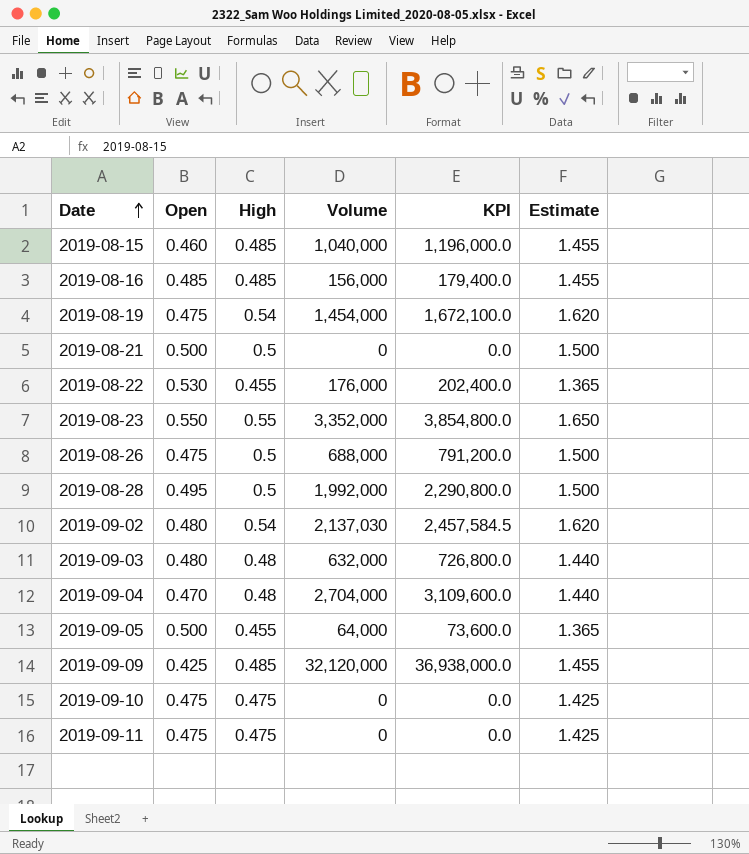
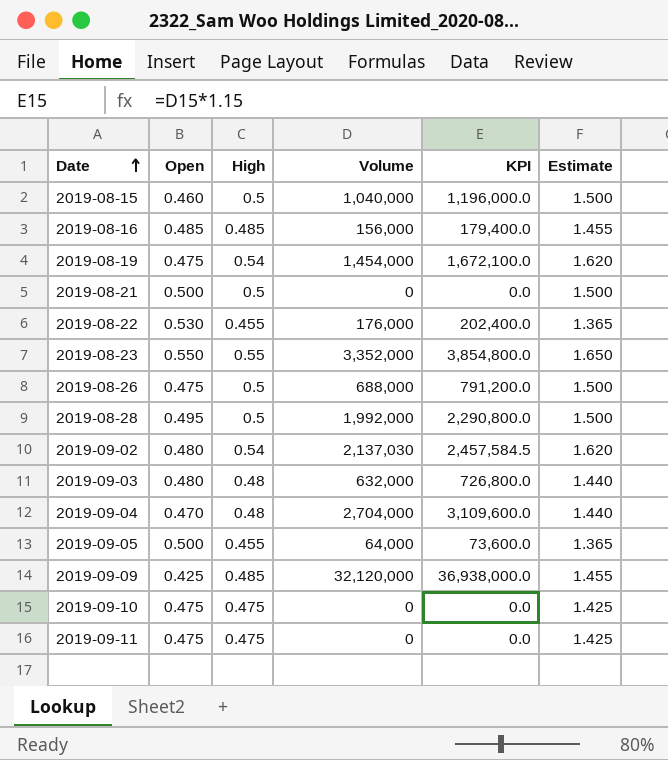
2019-08-15 | High: 0.485 -> 0.5
2019-08-15 | Estimate: 1.455 -> 1.500

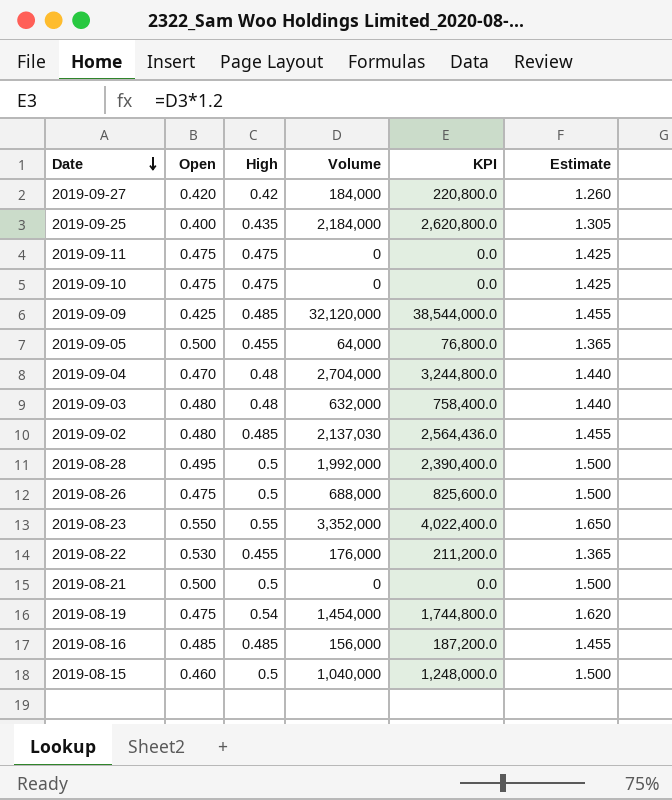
row order: Date ascending -> Date descending
column KPI | formula: [Volume] * 1.15 -> [Volume] * 1.2
row 2019-09-27: none -> 0.420 | 0.42 | 184,000 | 220,800.0 | 1.260
row 2019-09-25: none -> 0.400 | 0.435 | 2,184,000 | 2,620,800.0 | 1.305
2019-09-02 | High: 0.54 -> 0.485
2019-09-02 | Estimate: 1.620 -> 1.455

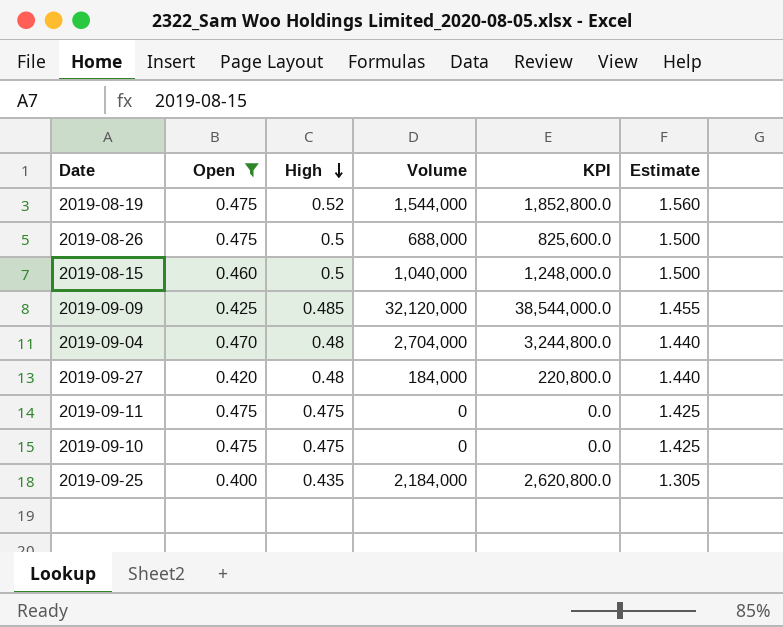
filter: none -> Open <= 0.475
row order: Date descending -> High descending
2019-08-19 | High: 0.54 -> 0.52
2019-08-19 | Volume: 1,454,000 -> 1,544,000
2019-08-19 | KPI: 1,744,800.0 -> 1,852,800.0
2019-08-19 | Estimate: 1.620 -> 1.560
2019-09-27 | High: 0.42 -> 0.48
2019-09-27 | Estimate: 1.260 -> 1.440

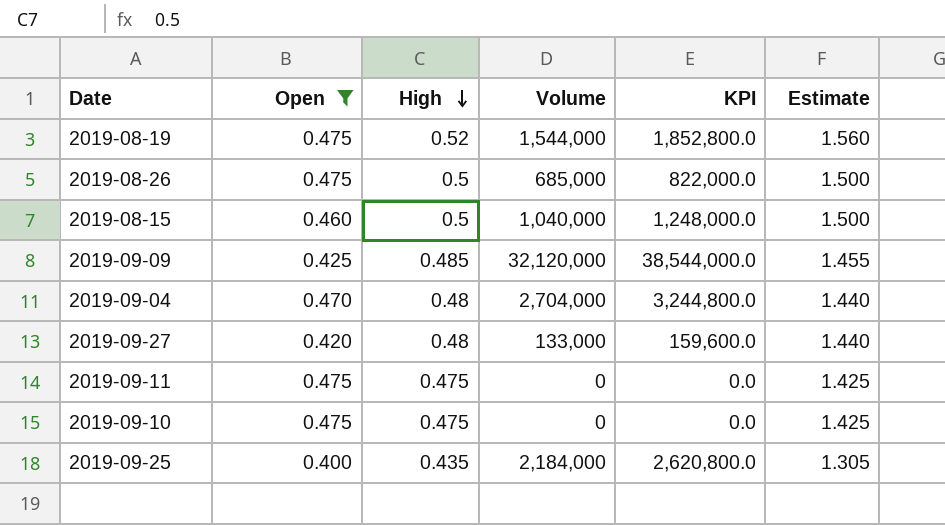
2019-08-26 | Volume: 688,000 -> 685,000
2019-08-26 | KPI: 825,600.0 -> 822,000.0
2019-09-27 | Volume: 184,000 -> 133,000
2019-09-27 | KPI: 220,800.0 -> 159,600.0

